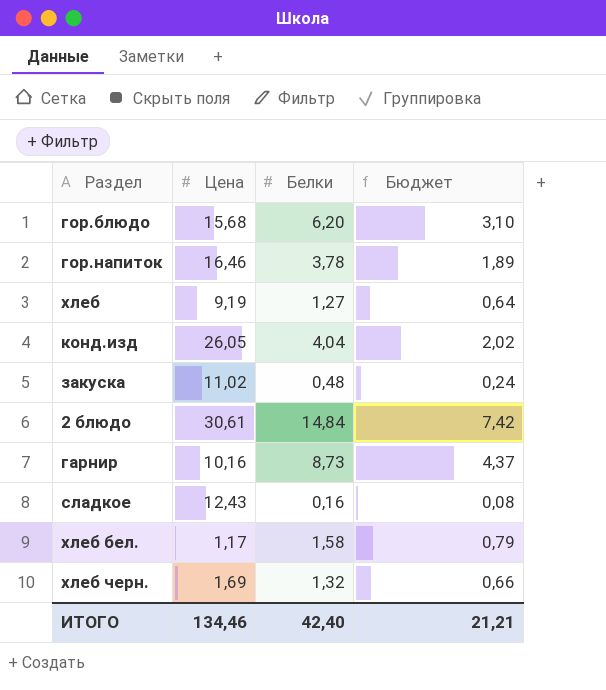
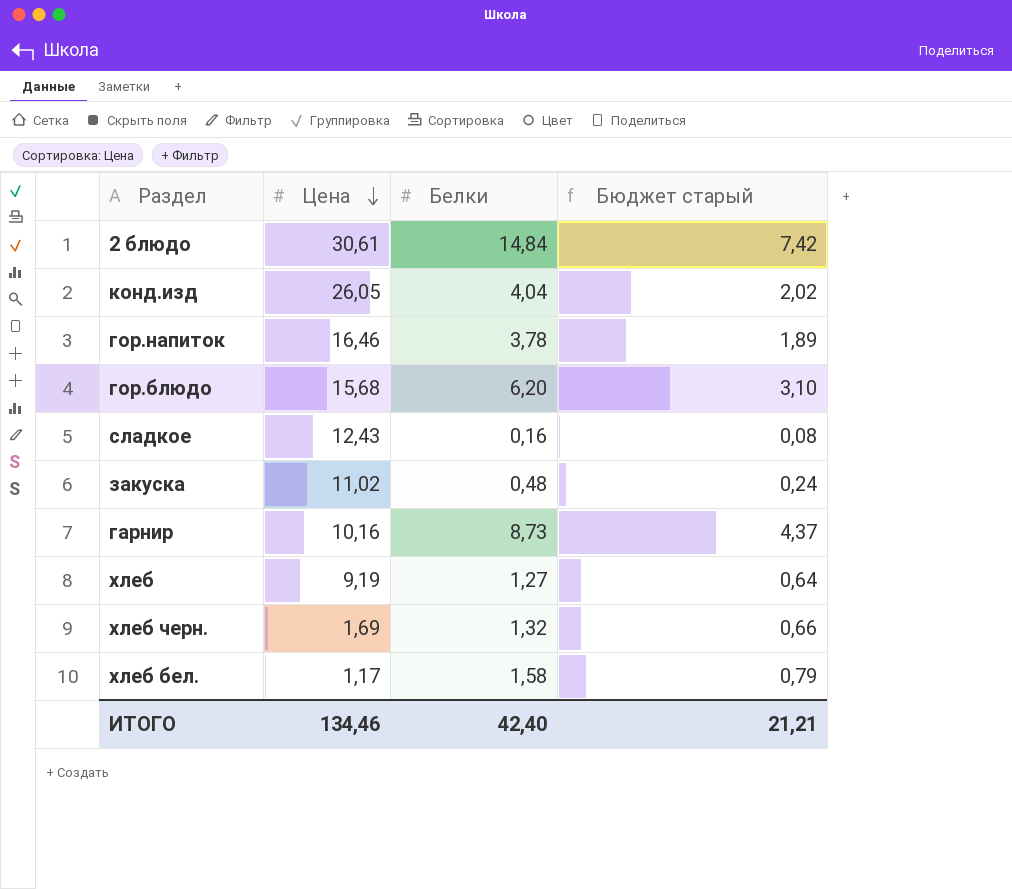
row order: none -> Цена descending
column name: Бюджет -> Бюджет старый

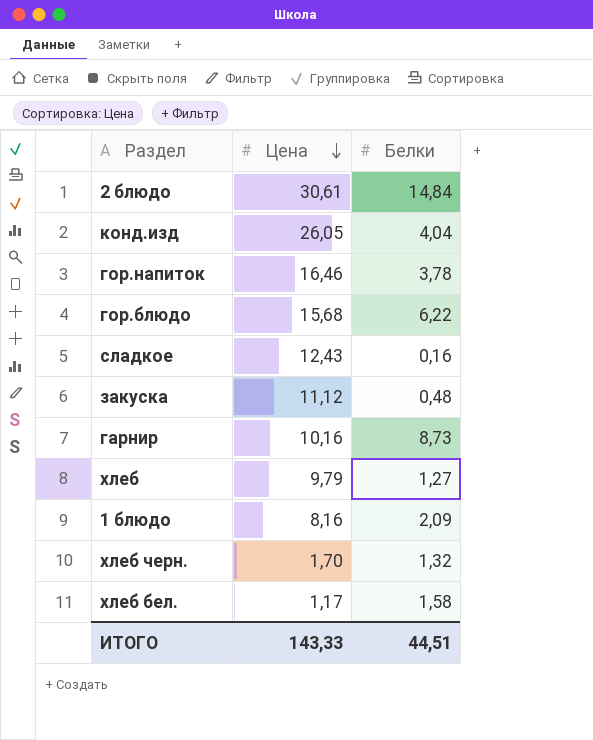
column Бюджет старый | formula: [Белки] * 0,5 -> none
гор.блюдо | Белки: 6,20 -> 6,22
закуска | Цена: 11,02 -> 11,12
хлеб | Цена: 9,19 -> 9,79
row 1 блюдо: none -> 8,16 | 2,09
хлеб черн. | Цена: 1,69 -> 1,70
ИТОГО | Цена: 134,46 -> 143,33
ИТОГО | Белки: 42,40 -> 44,51

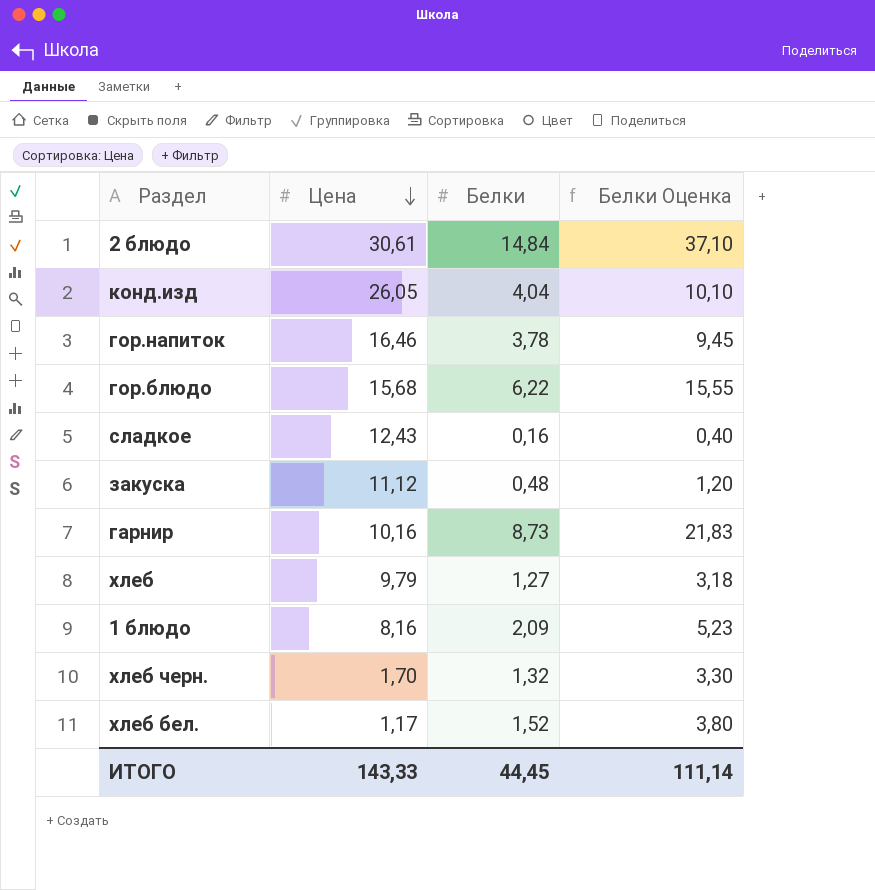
column Белки Оценка | formula: none -> [Белки] * 2,5
хлеб бел. | Белки: 1,58 -> 1,52
ИТОГО | Белки: 44,51 -> 44,45

